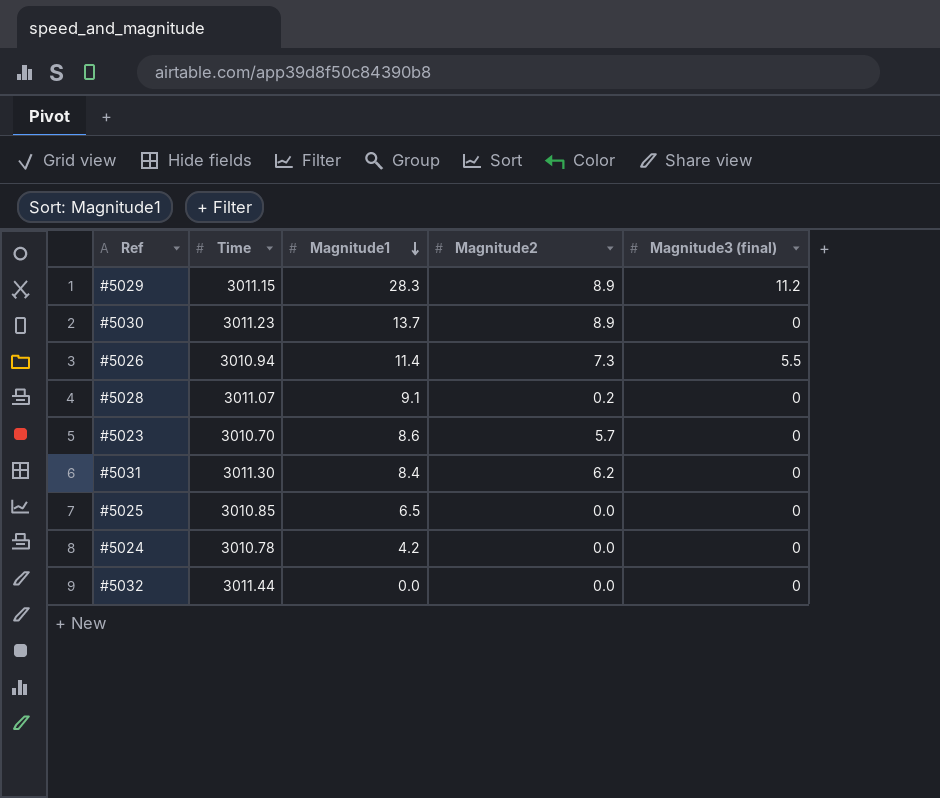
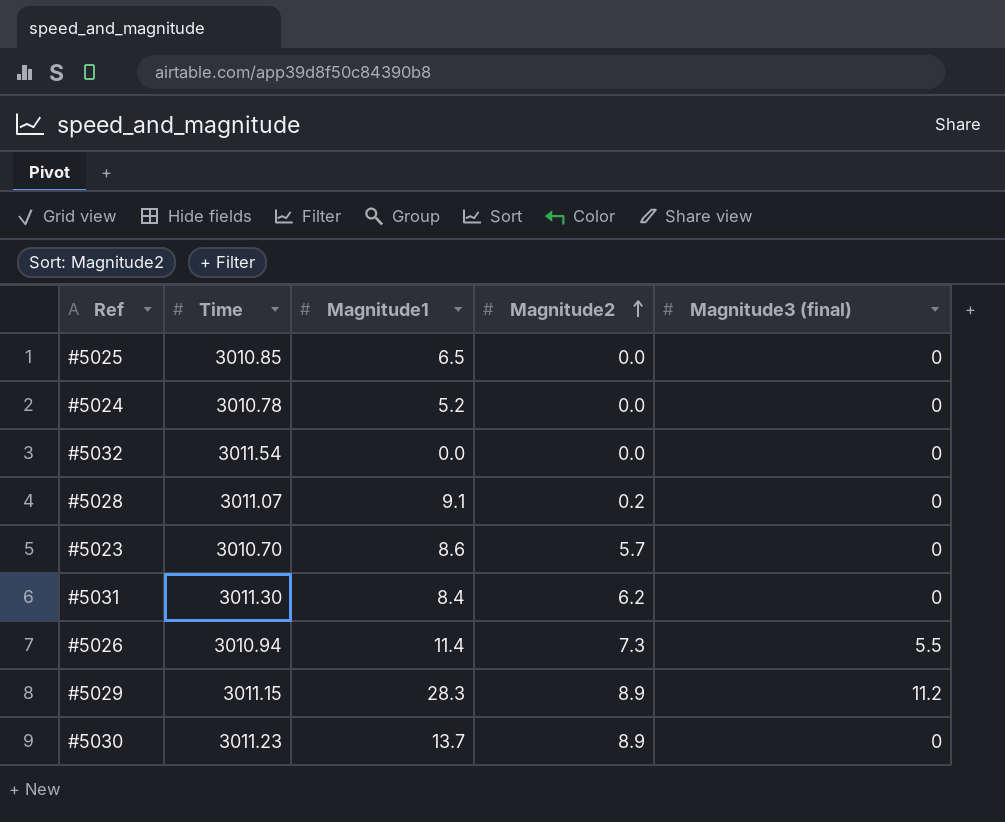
row order: Magnitude1 descending -> Magnitude2 ascending
#5024 | Magnitude1: 4.2 -> 5.2
#5032 | Time: 3011.44 -> 3011.54

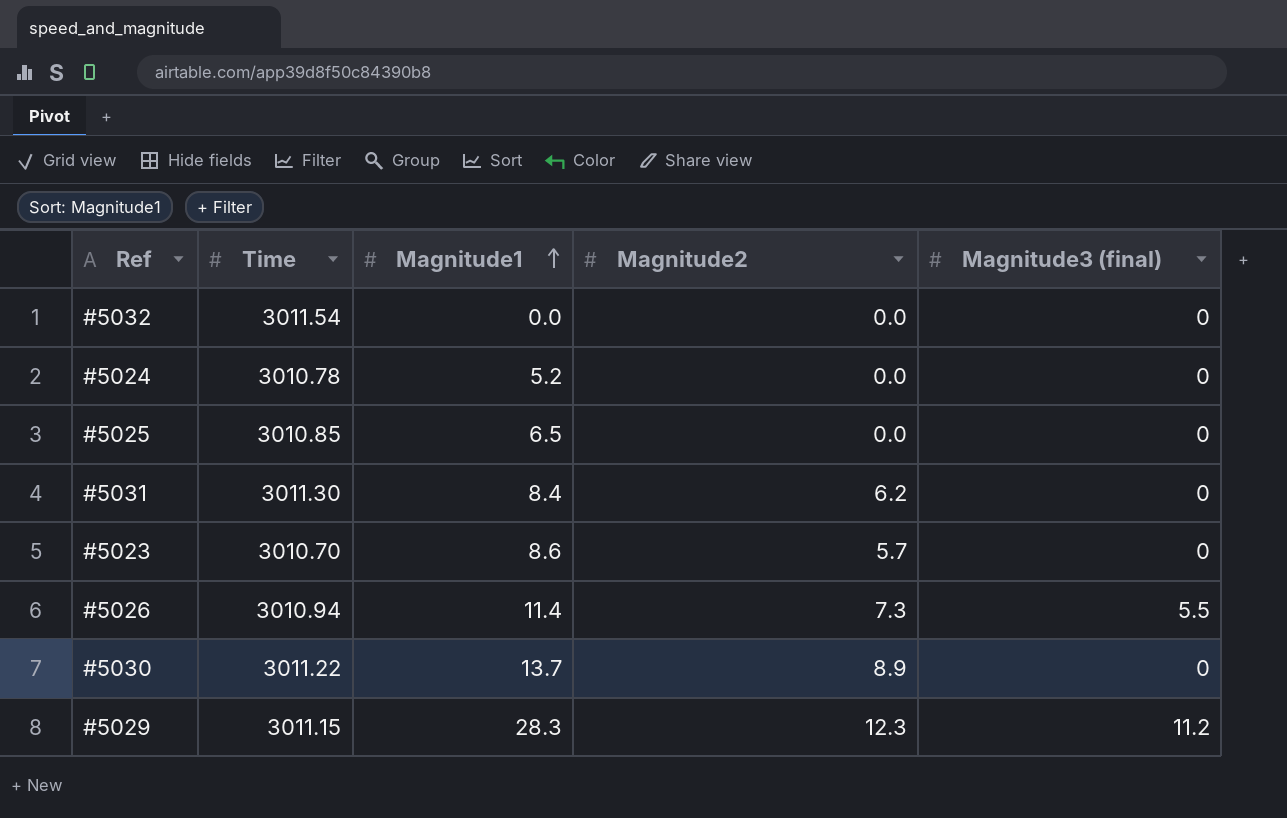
row order: Magnitude2 ascending -> Magnitude1 ascending
row #5028: 3011.07 | 9.1 | 0.2 | 0 -> none
#5030 | Time: 3011.23 -> 3011.22
#5029 | Magnitude2: 8.9 -> 12.3

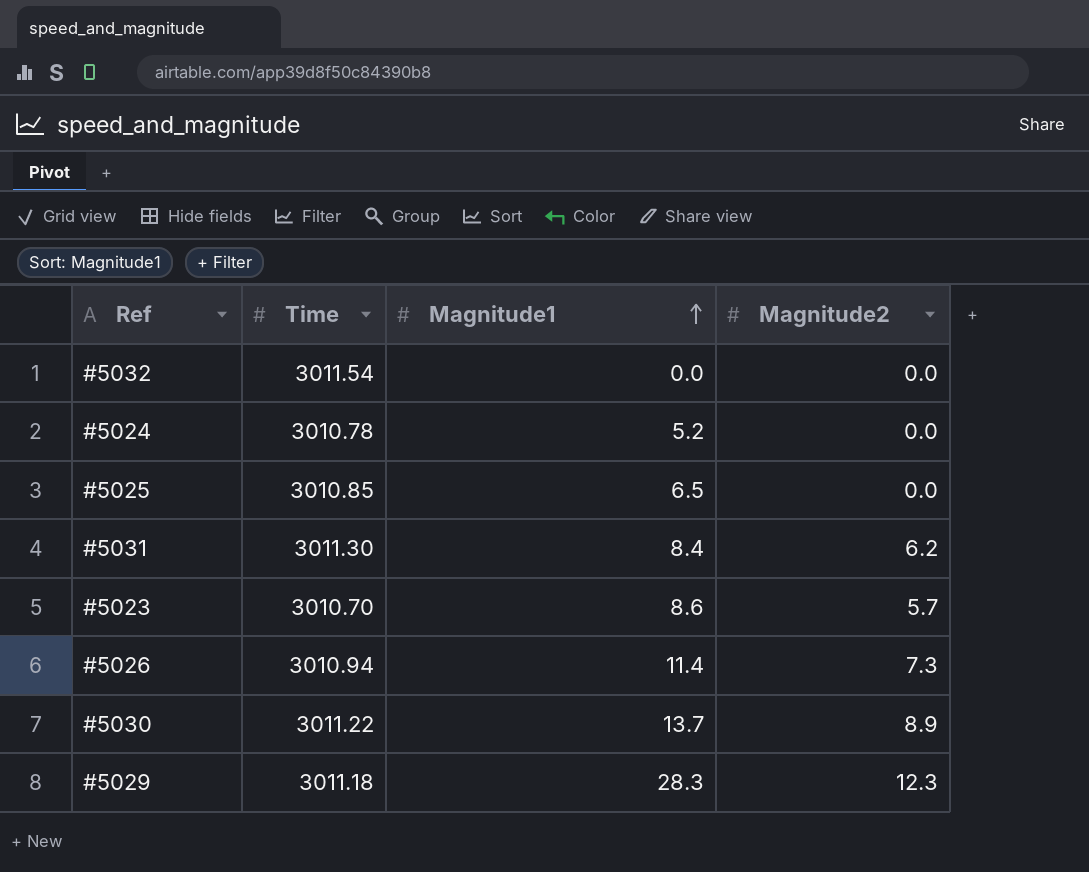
column Magnitude3 (final) | position: 5 -> none
#5029 | Time: 3011.15 -> 3011.18

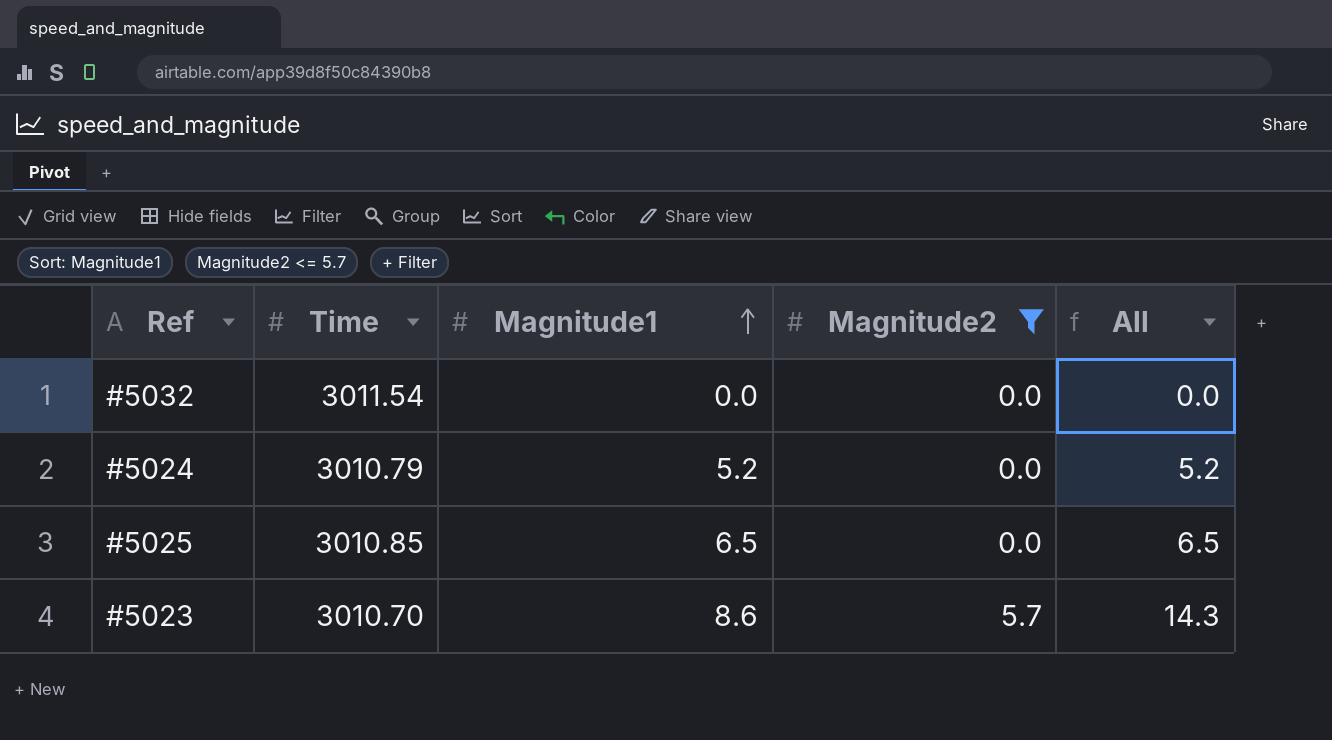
filter: none -> Magnitude2 <= 5.7
column All | formula: none -> [Magnitude1] + [Magnitude2]
#5024 | Time: 3010.78 -> 3010.79

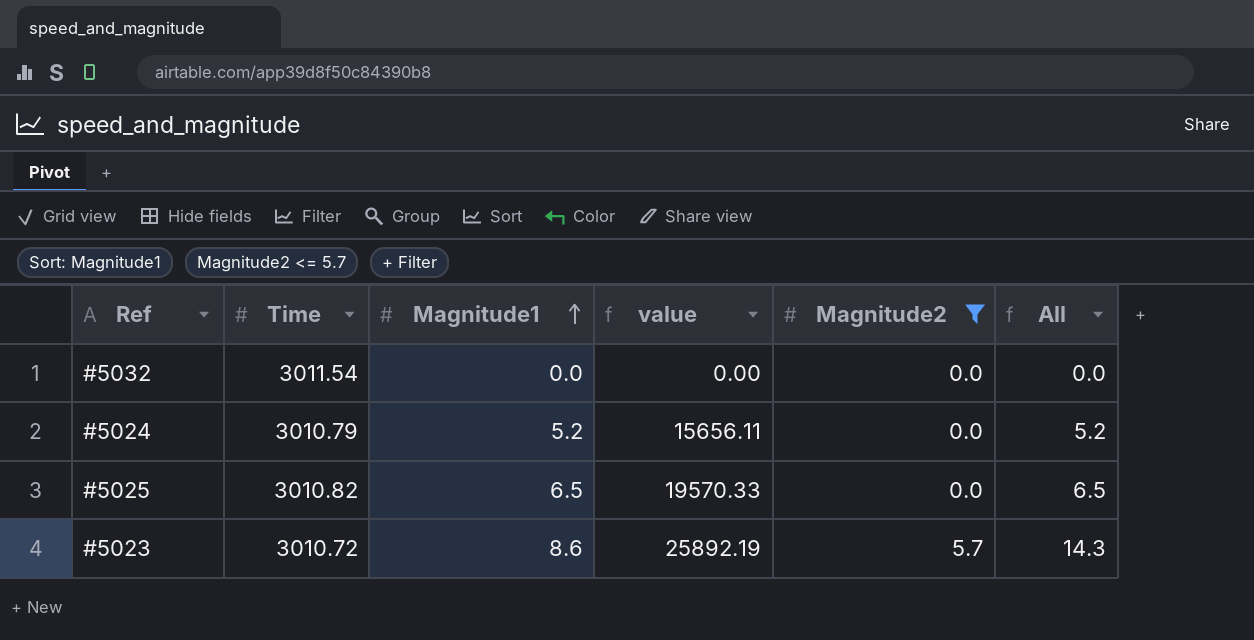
column value | formula: none -> [Time] * [Magnitude1]
#5025 | Time: 3010.85 -> 3010.82
#5023 | Time: 3010.70 -> 3010.72

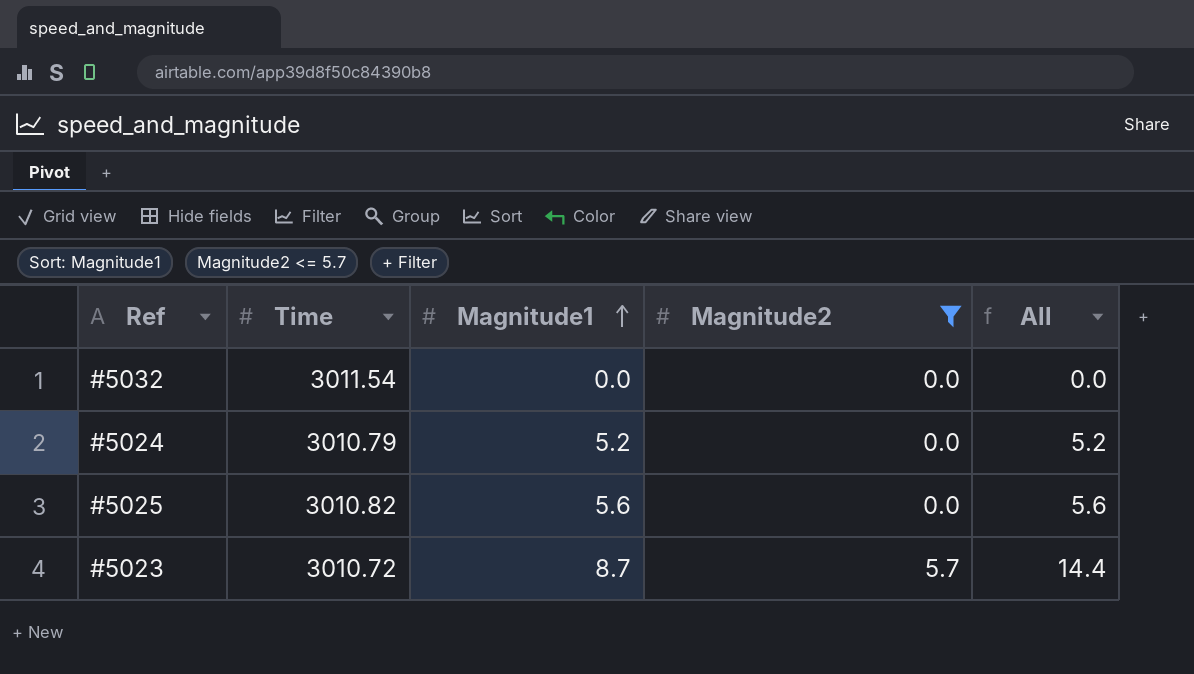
column value | formula: [Time] * [Magnitude1] -> none
#5025 | Magnitude1: 6.5 -> 5.6
#5025 | All: 6.5 -> 5.6
#5023 | Magnitude1: 8.6 -> 8.7
#5023 | All: 14.3 -> 14.4

